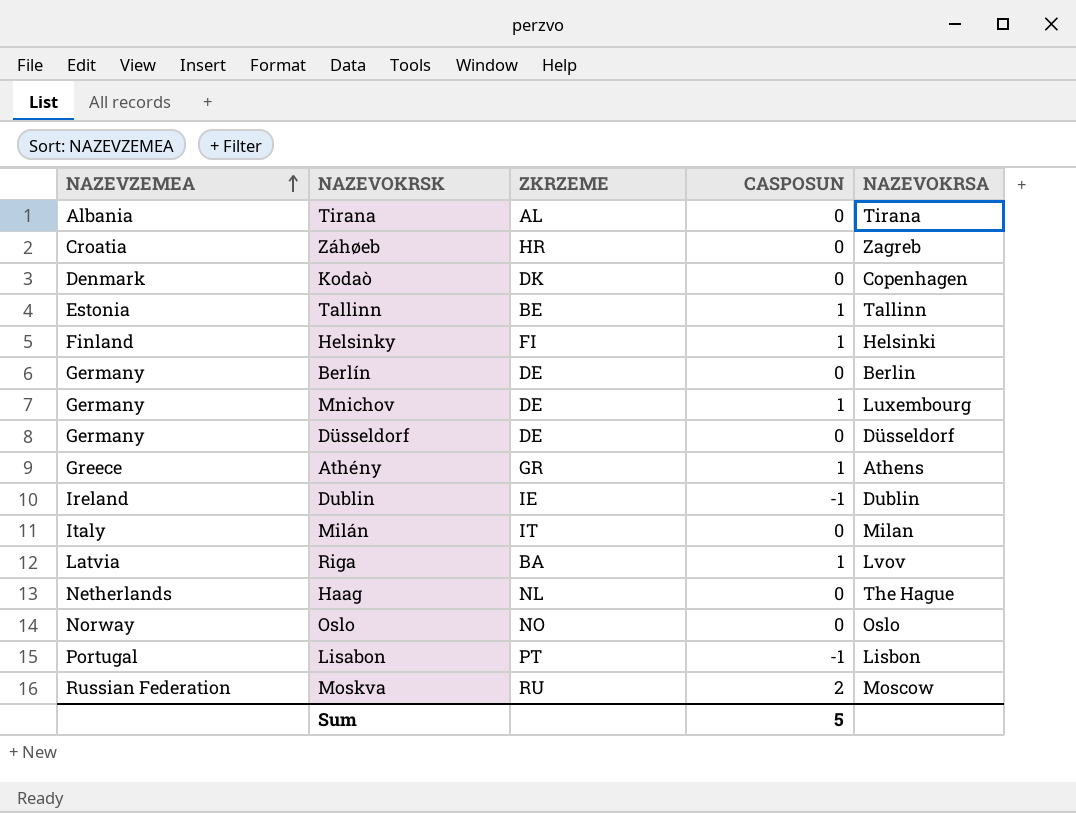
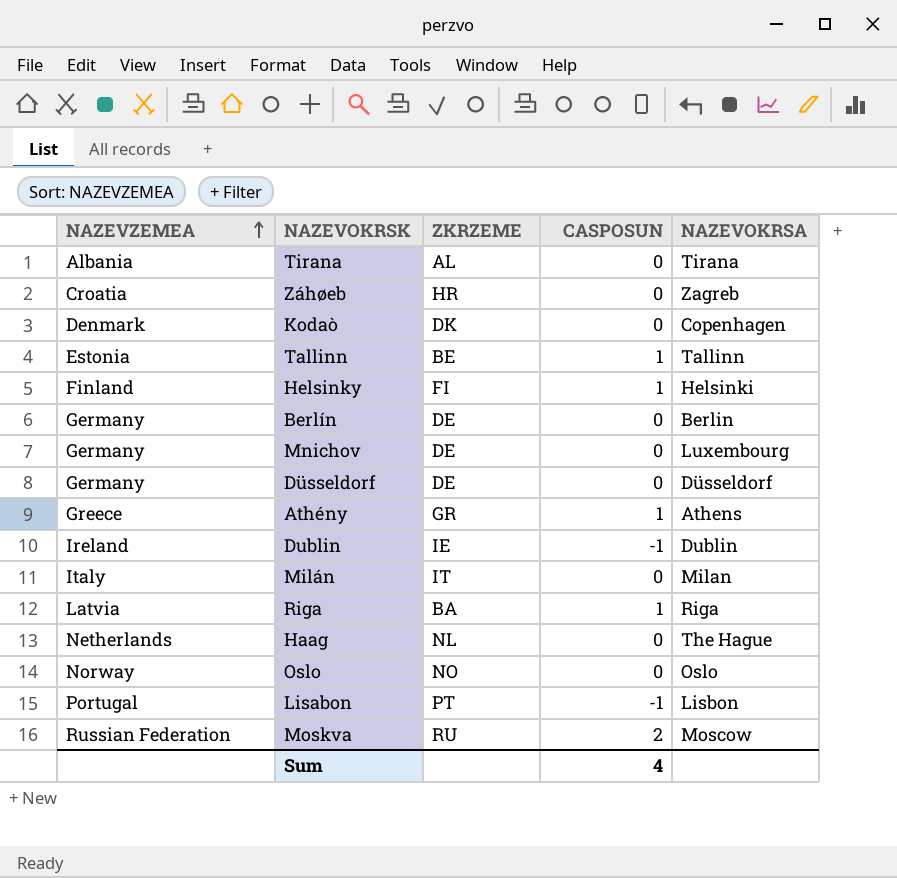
Mnichov | CASPOSUN: 1 -> 0
Riga | NAZEVOKRSA: Lvov -> Riga
Sum | CASPOSUN: 5 -> 4

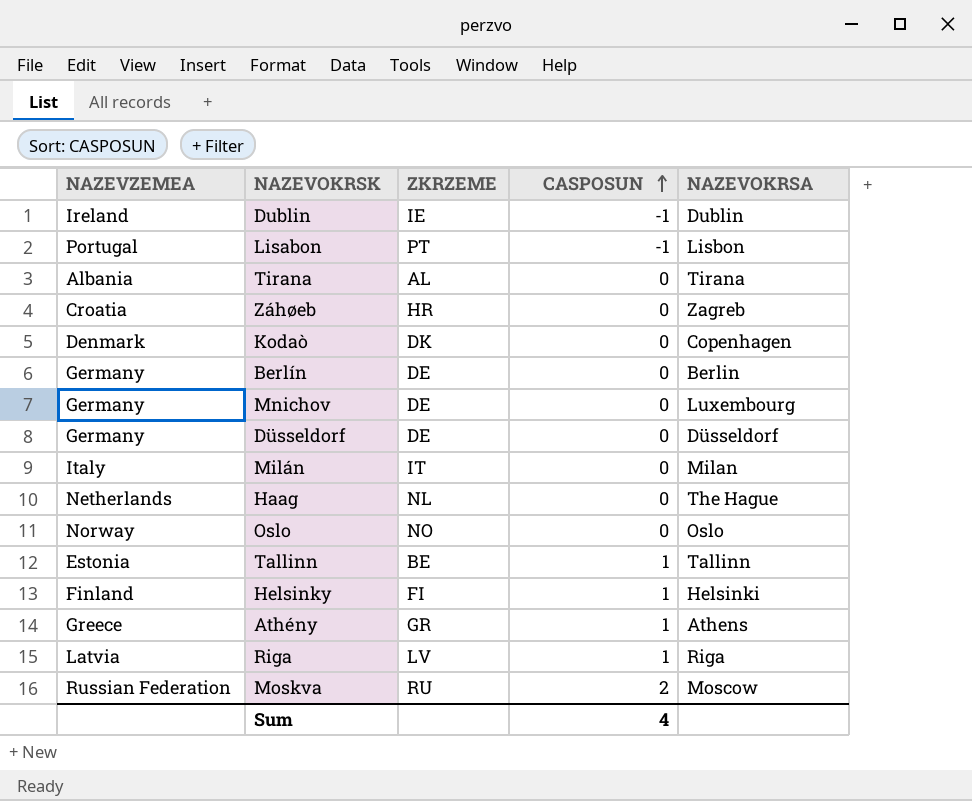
row order: NAZEVZEMEA ascending -> CASPOSUN ascending
Riga | ZKRZEME: BA -> LV

